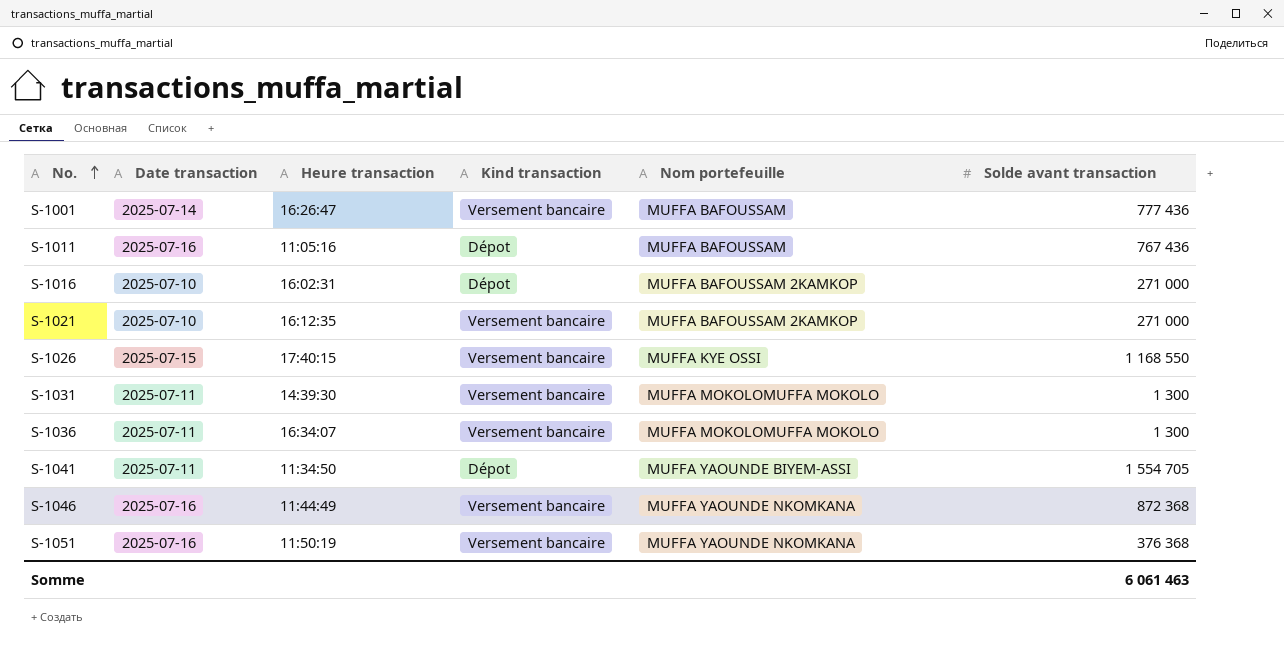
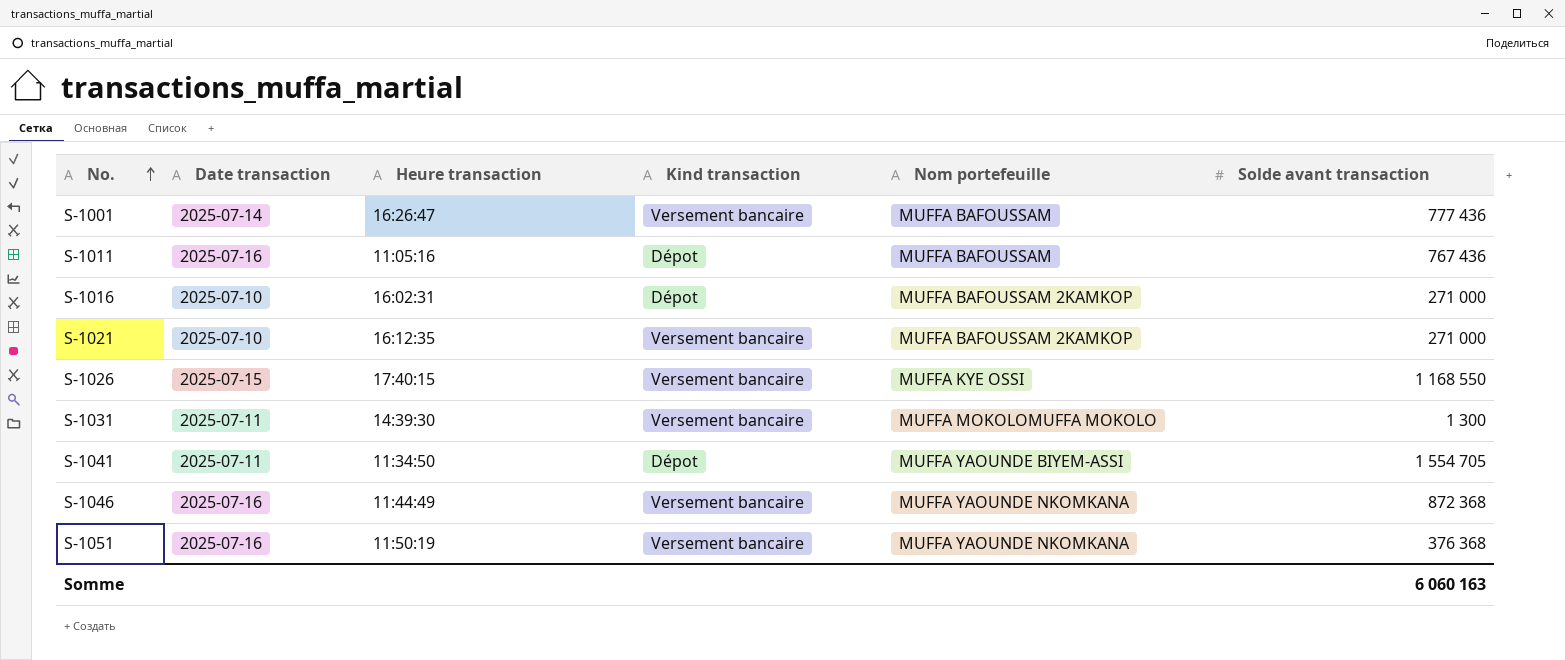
row S-1036: 2025-07-11 | 16:34:07 | Versement bancaire | MUFFA MOKOLOMUFFA MOKOLO | 1 300 -> none
Somme | Solde avant transaction: 6 061 463 -> 6 060 163

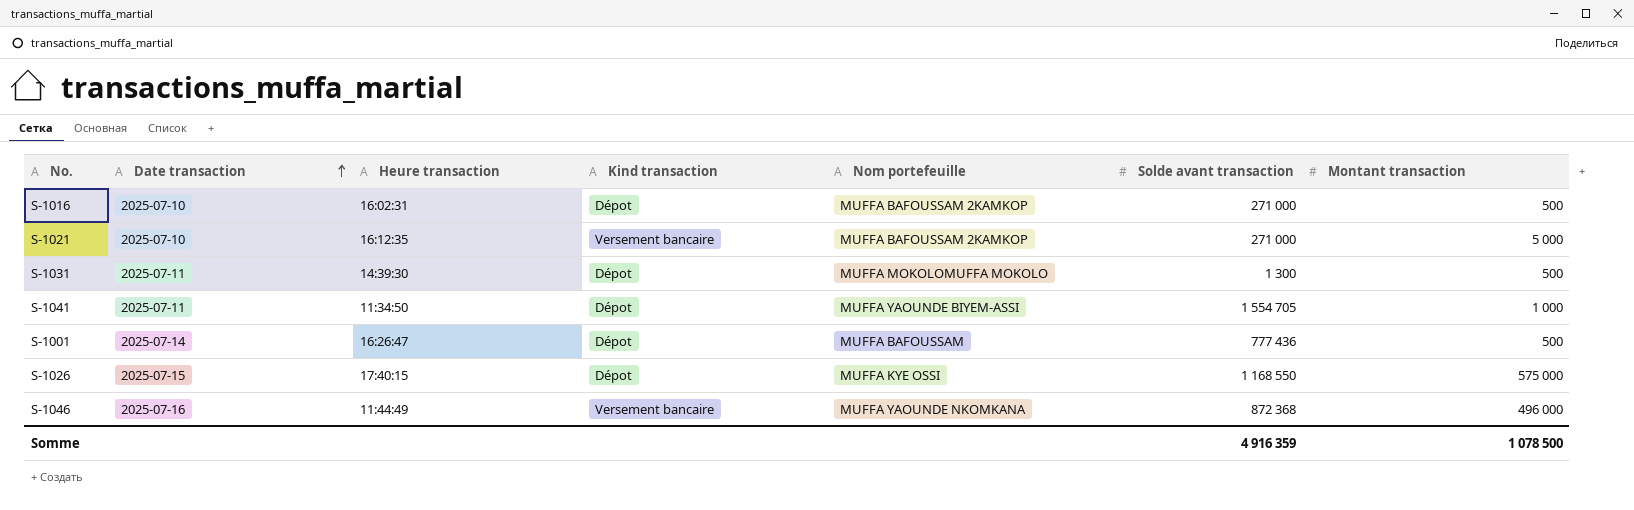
row order: No. ascending -> Date transaction ascending
column Montant transaction | position: none -> 7
row S-1011: 2025-07-16 | 11:05:16 | Dépot | MUFFA BAFOUSSAM | 767 436 -> none
row S-1051: 2025-07-16 | 11:50:19 | Versement bancaire | MUFFA YAOUNDE NKOMKANA | 376 368 -> none
S-1031 | Kind transaction: Versement bancaire -> Dépot
S-1001 | Kind transaction: Versement bancaire -> Dépot
S-1026 | Kind transaction: Versement bancaire -> Dépot
Somme | Solde avant transaction: 6 060 163 -> 4 916 359

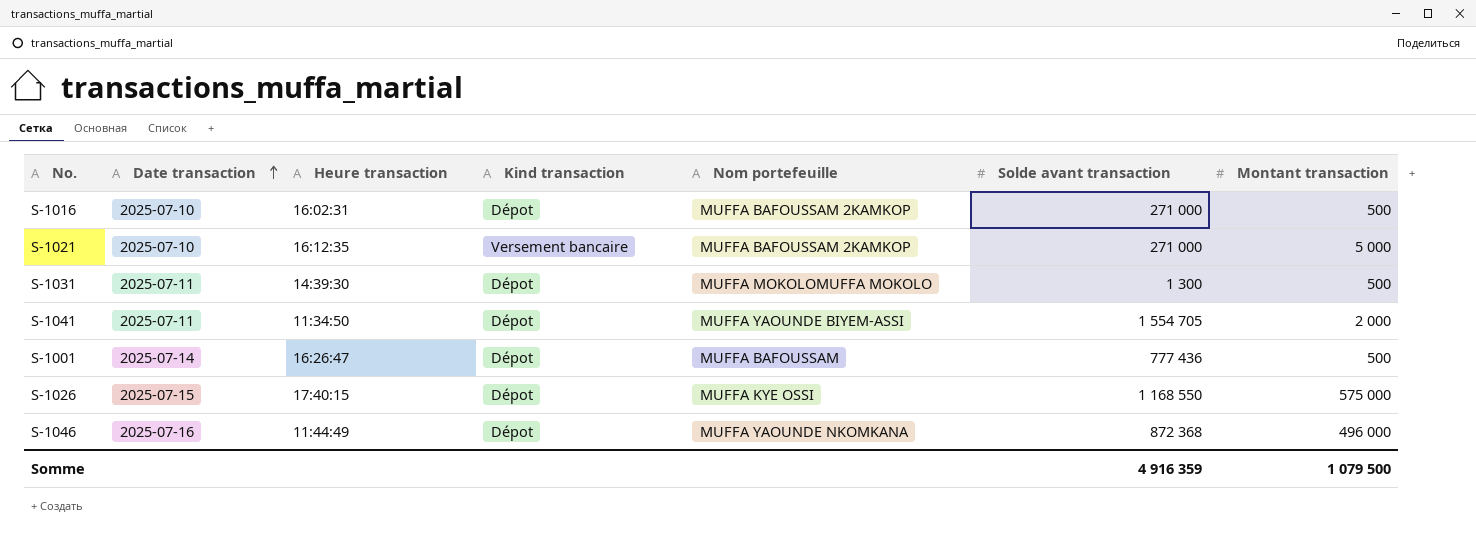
S-1041 | Montant transaction: 1 000 -> 2 000
S-1046 | Kind transaction: Versement bancaire -> Dépot
Somme | Montant transaction: 1 078 500 -> 1 079 500

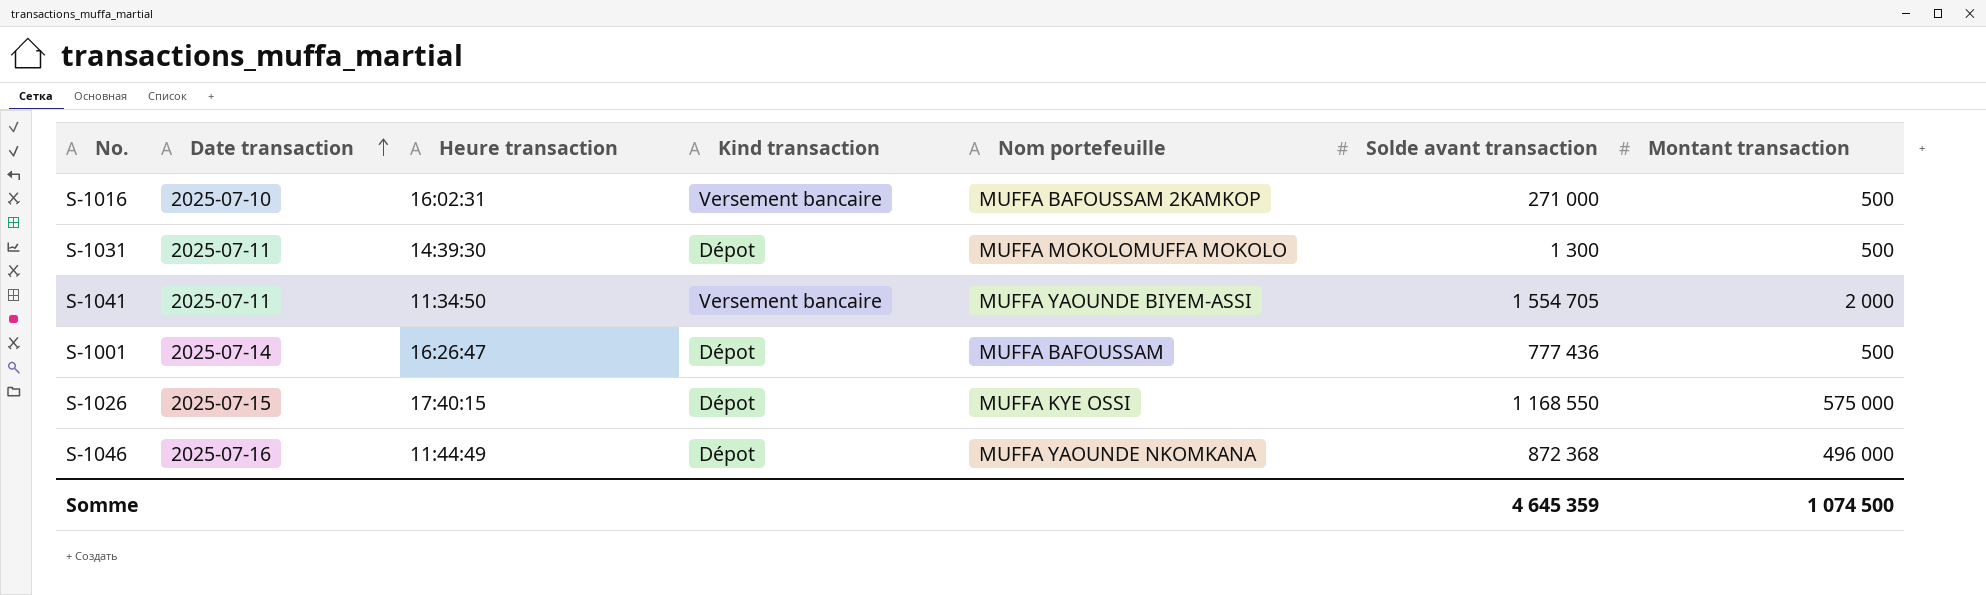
row S-1021: 2025-07-10 | 16:12:35 | Versement bancaire | MUFFA BAFOUSSAM 2KAMKOP | 271 000 | 5 000 -> none
S-1016 | Kind transaction: Dépot -> Versement bancaire
S-1041 | Kind transaction: Dépot -> Versement bancaire
Somme | Solde avant transaction: 4 916 359 -> 4 645 359
Somme | Montant transaction: 1 079 500 -> 1 074 500

